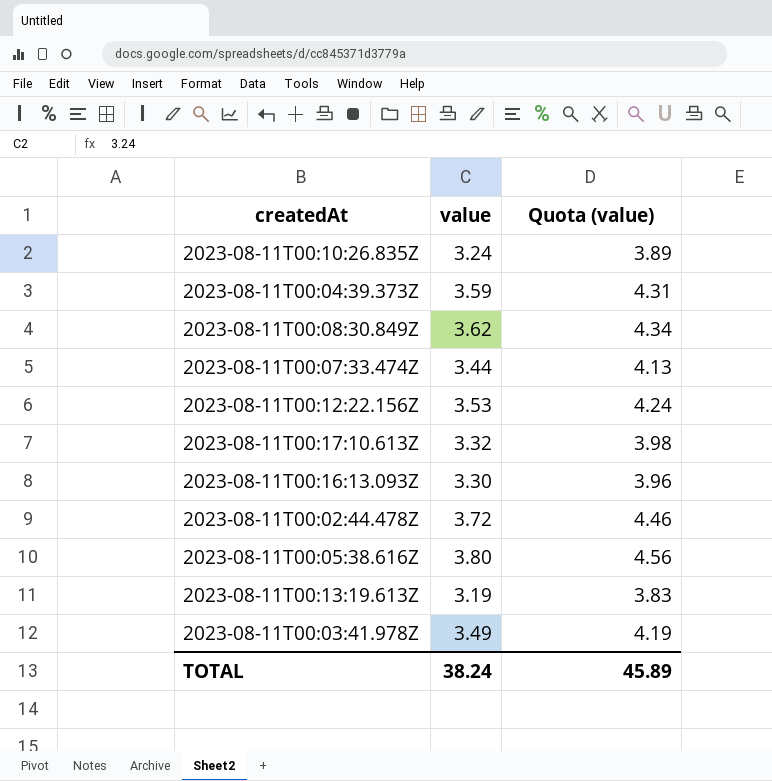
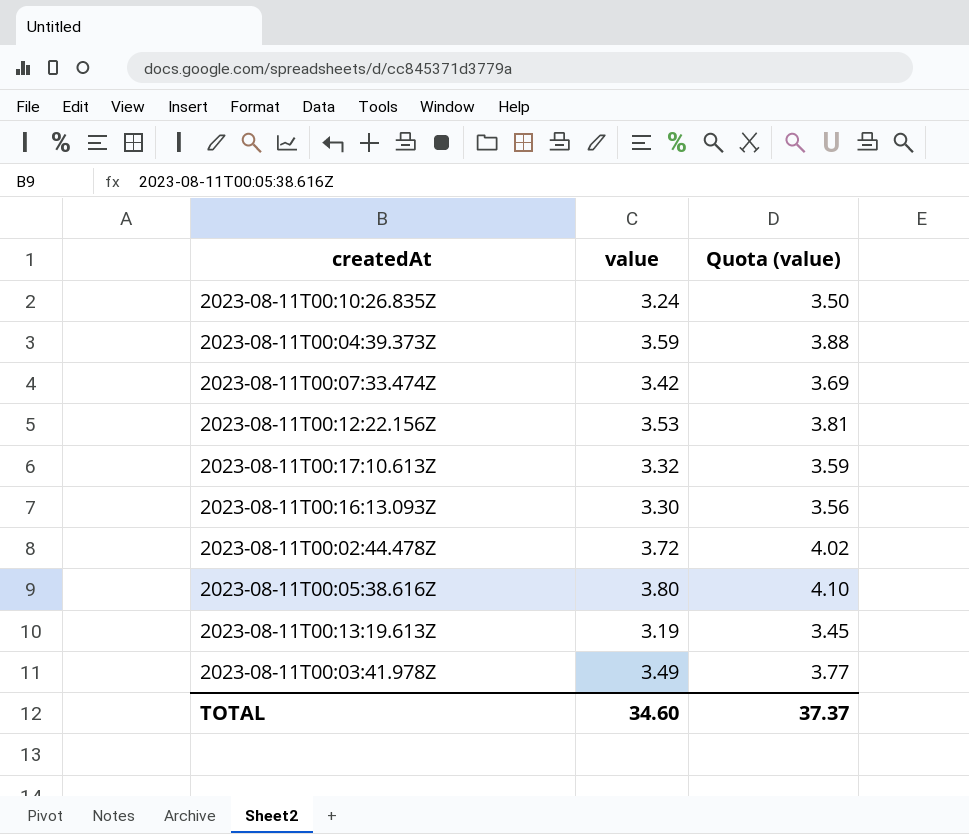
column Quota (value) | formula: [value] * 1.2 -> [value] * 1.08
row 2023-08-11T00:08:30.849Z: 3.62 | 4.34 -> none
2023-08-11T00:07:33.474Z | value: 3.44 -> 3.42
TOTAL | value: 38.24 -> 34.60
TOTAL | Quota (value): 45.89 -> 37.37

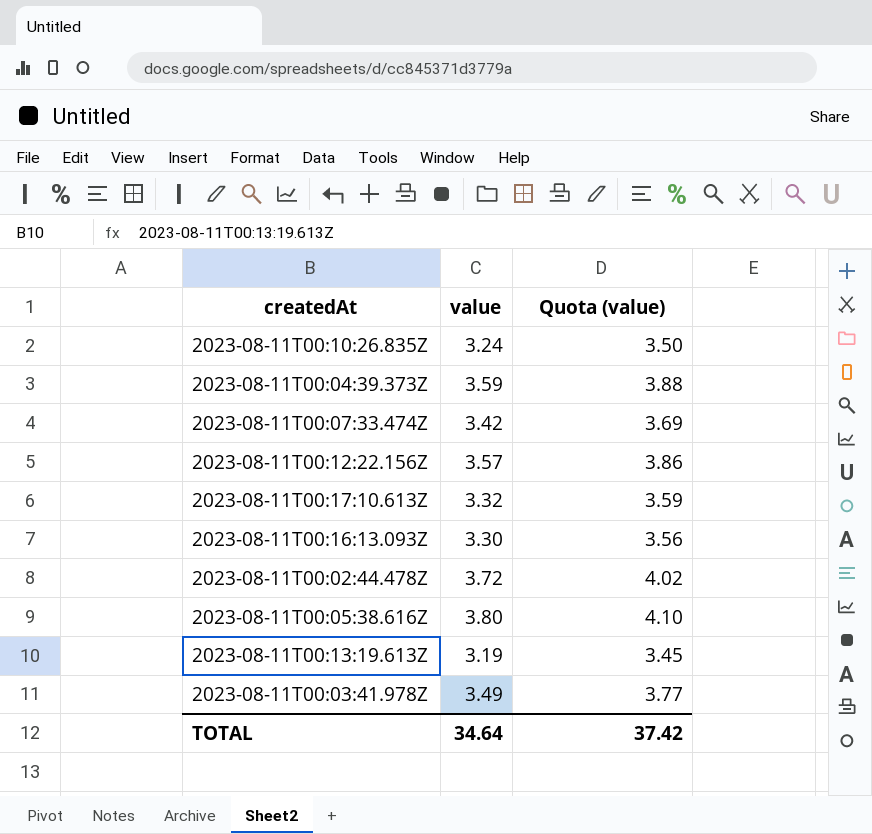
2023-08-11T00:12:22.156Z | value: 3.53 -> 3.57
2023-08-11T00:12:22.156Z | Quota (value): 3.81 -> 3.86
TOTAL | value: 34.60 -> 34.64
TOTAL | Quota (value): 37.37 -> 37.42

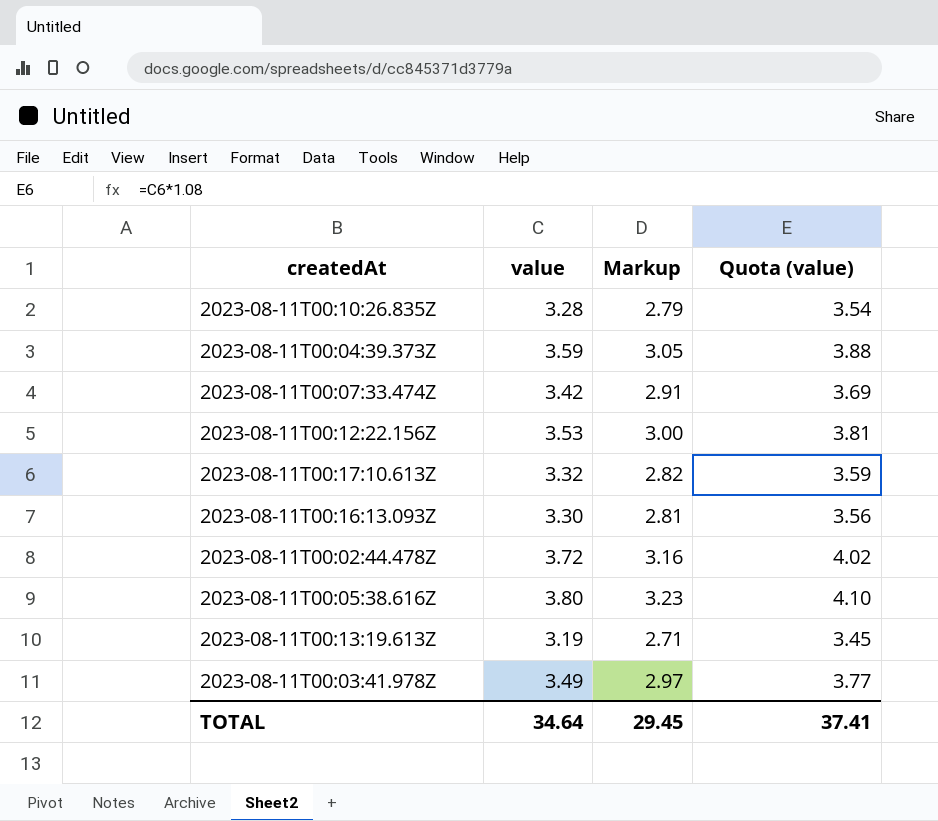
column Markup | formula: none -> [value] * 0.85
2023-08-11T00:10:26.835Z | value: 3.24 -> 3.28
2023-08-11T00:10:26.835Z | Quota (value): 3.50 -> 3.54
2023-08-11T00:12:22.156Z | value: 3.57 -> 3.53
2023-08-11T00:12:22.156Z | Quota (value): 3.86 -> 3.81
TOTAL | Quota (value): 37.42 -> 37.41

